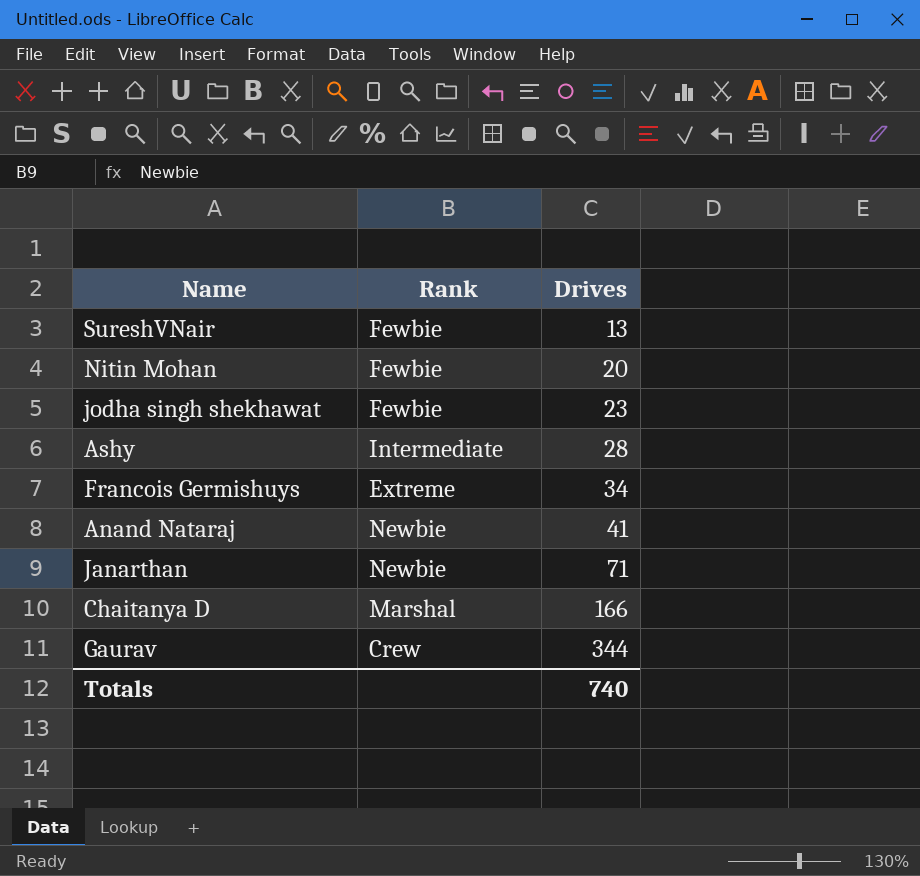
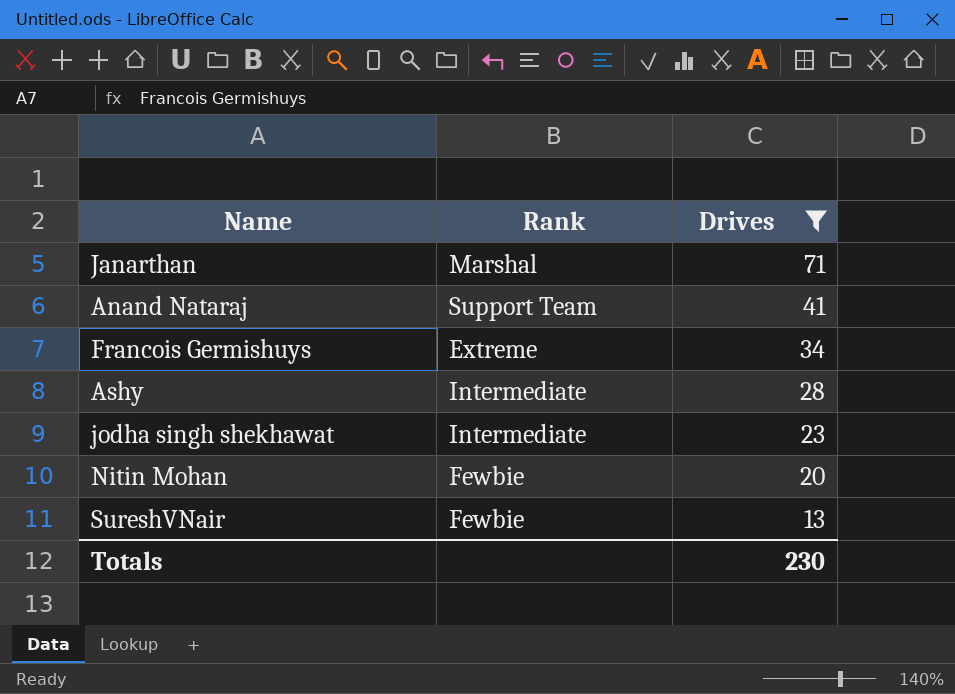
filter: none -> Drives <= 71
row order: Drives ascending -> Drives descending
Janarthan | Rank: Newbie -> Marshal
Anand Nataraj | Rank: Newbie -> Support Team
jodha singh shekhawat | Rank: Fewbie -> Intermediate
Totals | Drives: 740 -> 230

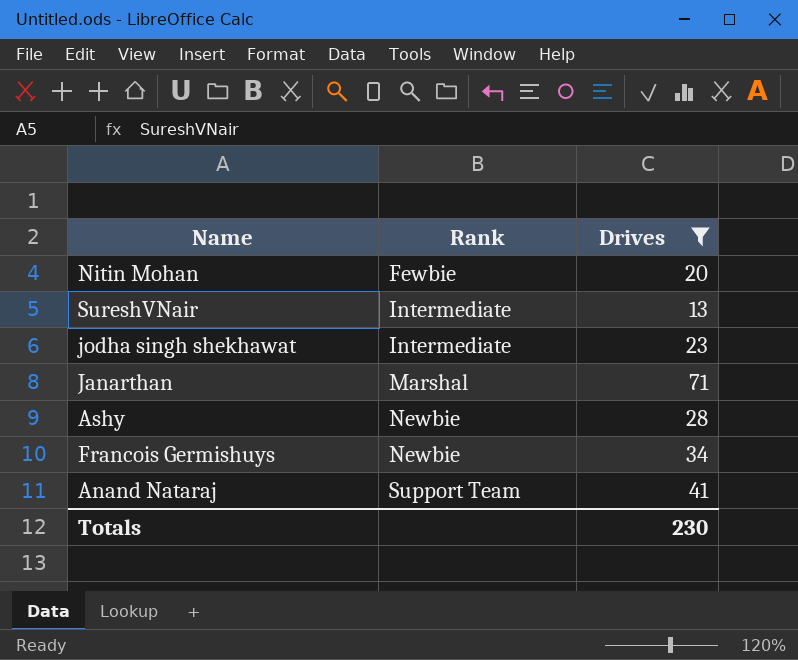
row order: Drives descending -> Rank ascending
SureshVNair | Rank: Fewbie -> Intermediate
Ashy | Rank: Intermediate -> Newbie
Francois Germishuys | Rank: Extreme -> Newbie

